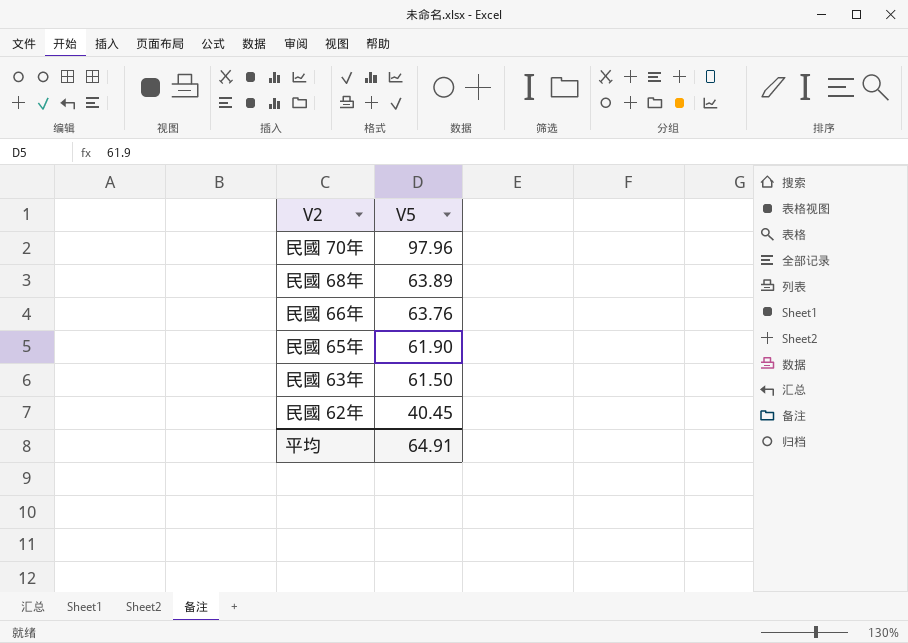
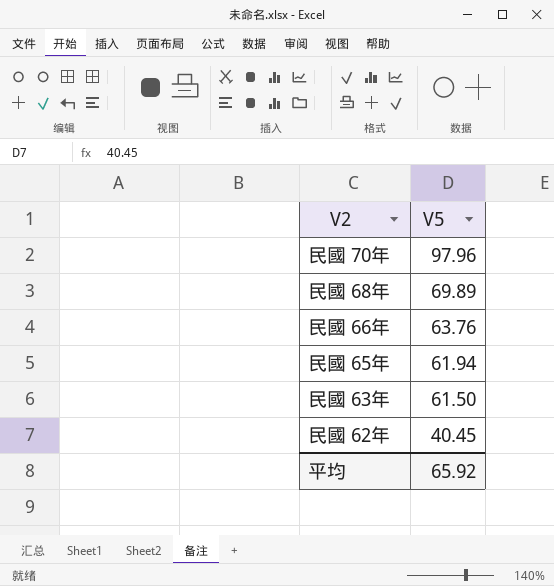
民國 68年 | V5: 63.89 -> 69.89
民國 65年 | V5: 61.90 -> 61.94
平均 | V5: 64.91 -> 65.92

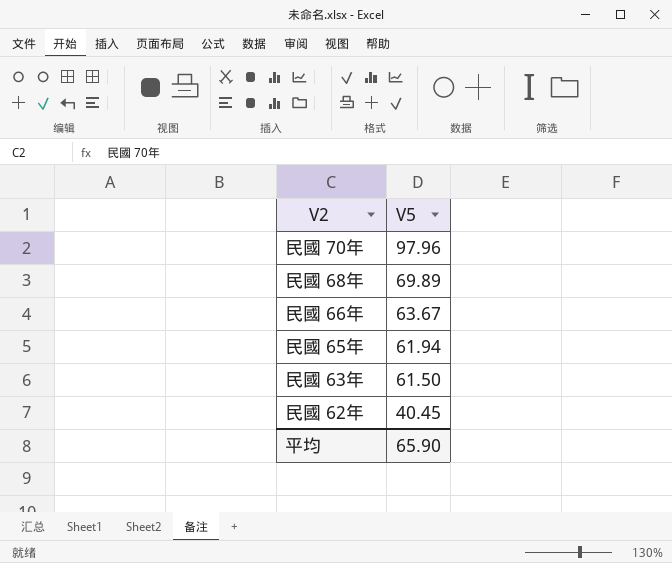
民國 66年 | V5: 63.76 -> 63.67
平均 | V5: 65.92 -> 65.90

